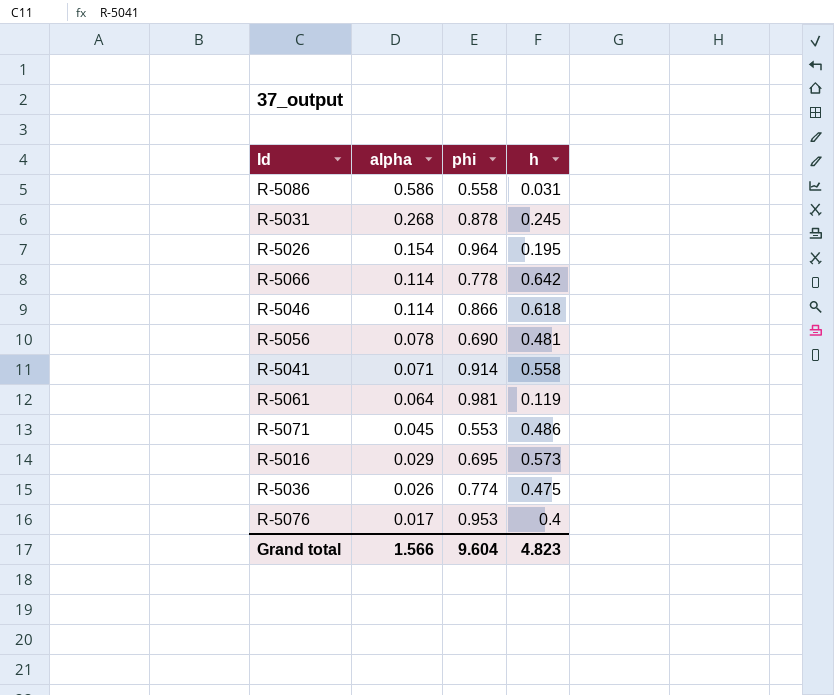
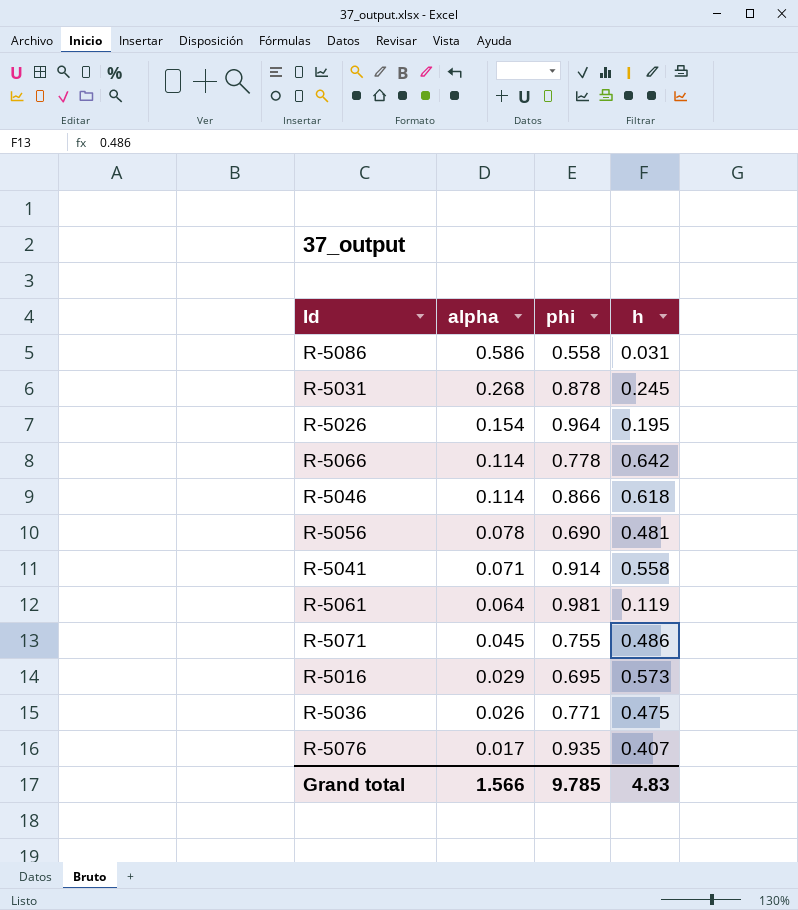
R-5071 | phi: 0.553 -> 0.755
R-5036 | phi: 0.774 -> 0.771
R-5076 | phi: 0.953 -> 0.935
R-5076 | h: 0.4 -> 0.407
Grand total | phi: 9.604 -> 9.785
Grand total | h: 4.823 -> 4.83

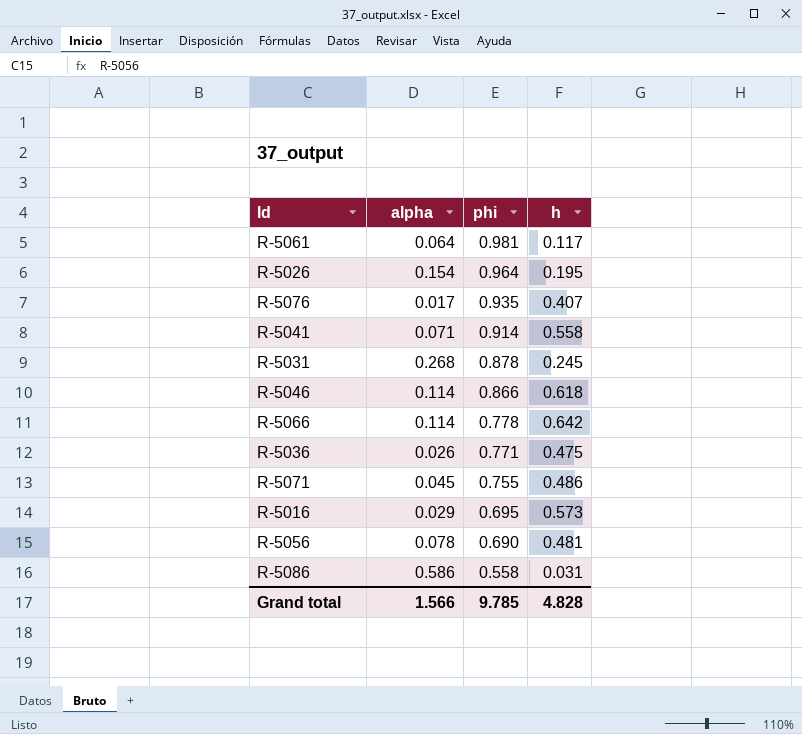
row order: alpha descending -> phi descending
R-5061 | h: 0.119 -> 0.117
Grand total | h: 4.83 -> 4.828

